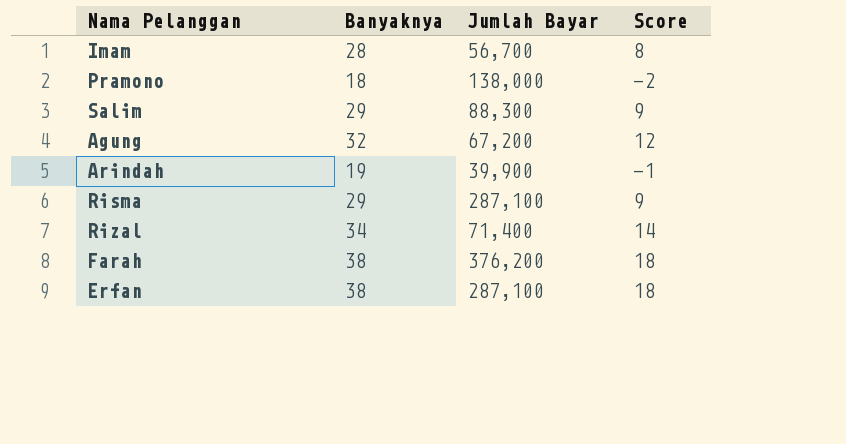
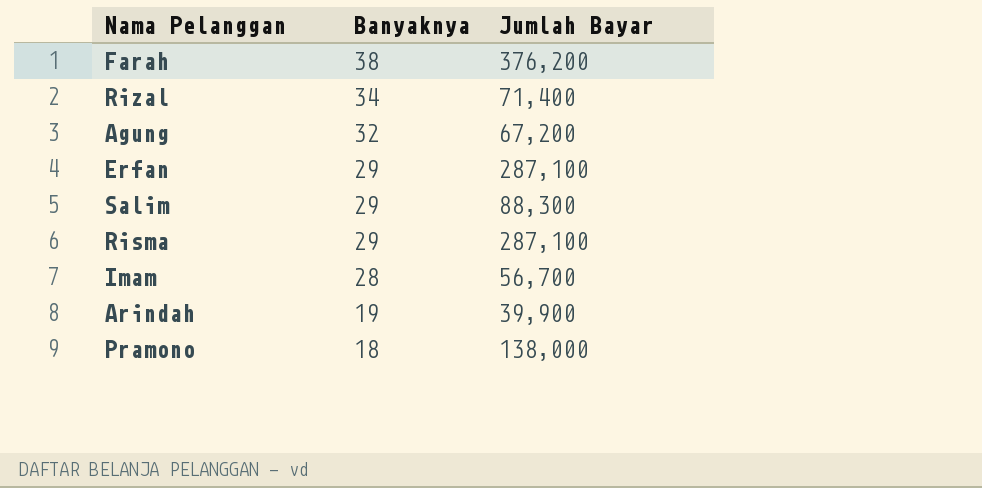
row order: none -> Banyaknya descending
column Score | formula: [Banyaknya] - 20 -> none
Erfan | Banyaknya: 38 -> 29

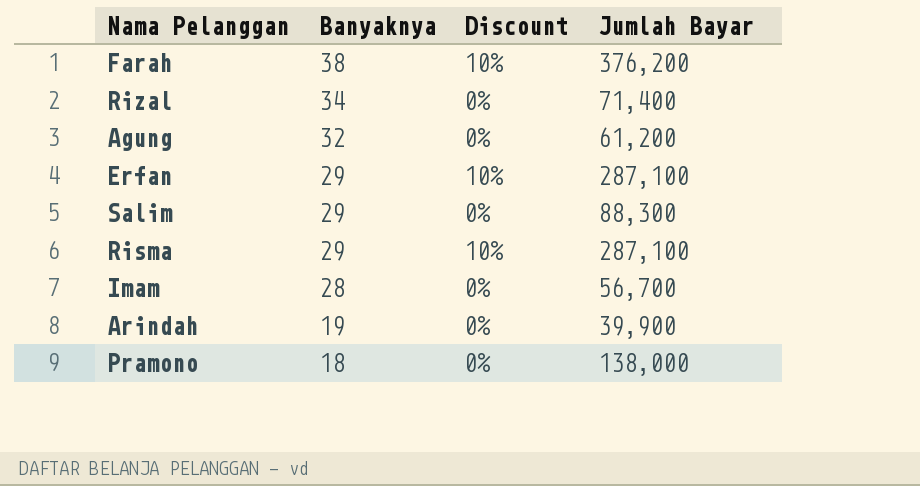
column Discount | position: none -> 3
Agung | Jumlah Bayar: 67,200 -> 61,200

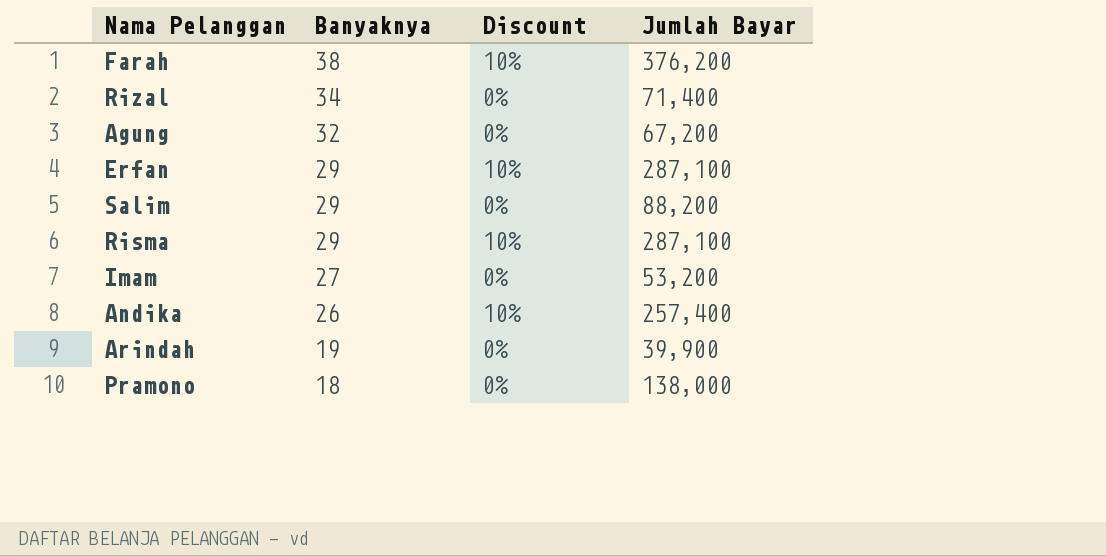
Agung | Jumlah Bayar: 61,200 -> 67,200
Salim | Jumlah Bayar: 88,300 -> 88,200
Imam | Banyaknya: 28 -> 27
Imam | Jumlah Bayar: 56,700 -> 53,200
row Andika: none -> 26 | 10% | 257,400

